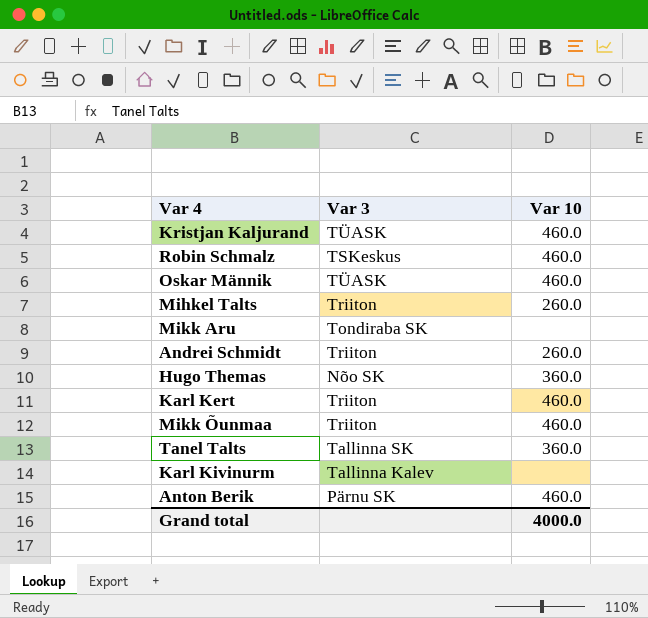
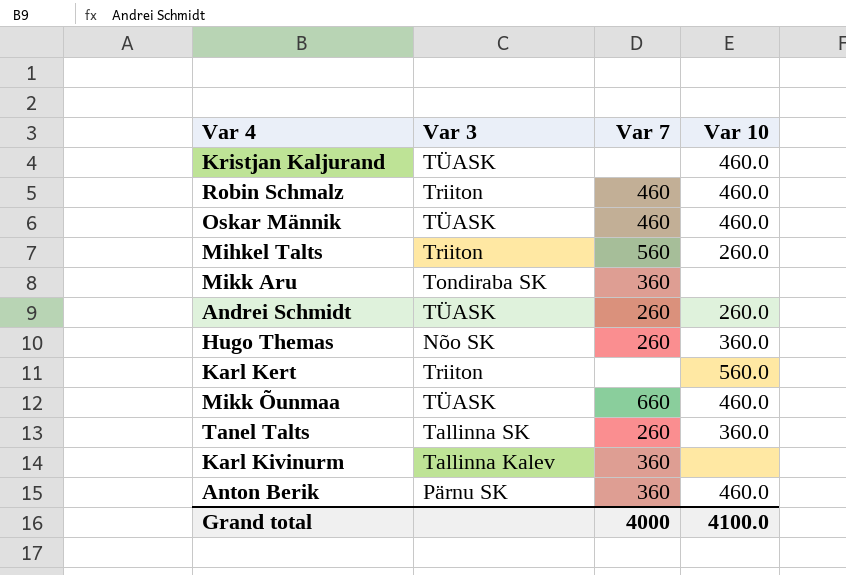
column Var 7 | position: none -> 3
Robin Schmalz | Var 3: TSKeskus -> Triiton
Andrei Schmidt | Var 3: Triiton -> TÜASK
Karl Kert | Var 10: 460.0 -> 560.0
Mikk Õunmaa | Var 3: Triiton -> TÜASK
Grand total | Var 10: 4000.0 -> 4100.0

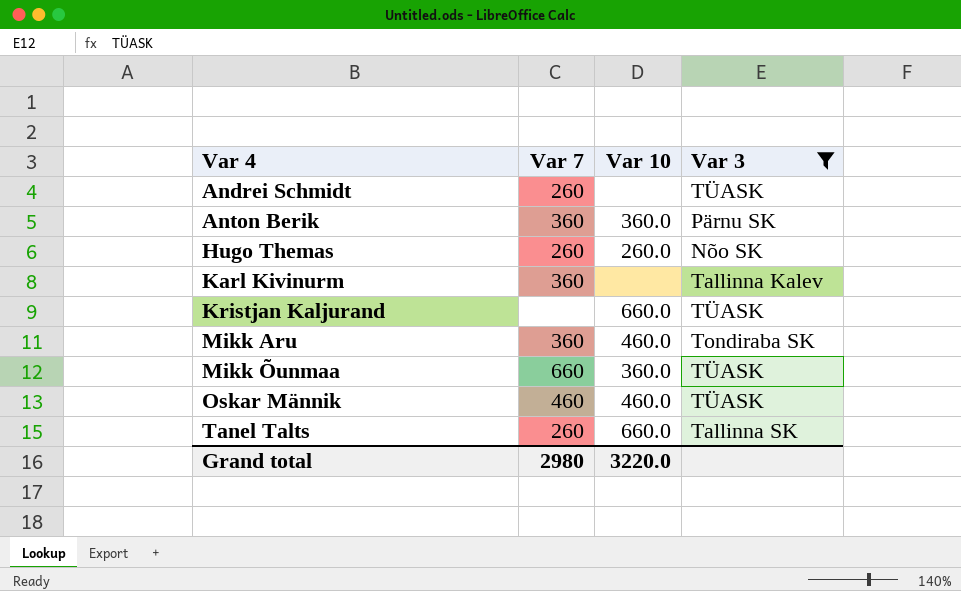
filter: none -> Var 3 != Triiton
row order: none -> Var 4 ascending
column Var 3 | position: 2 -> 4
Andrei Schmidt | Var 10: 260.0 -> none
Anton Berik | Var 10: 460.0 -> 360.0
Hugo Themas | Var 10: 360.0 -> 260.0
Kristjan Kaljurand | Var 10: 460.0 -> 660.0
Mikk Aru | Var 10: none -> 460.0
Mikk Õunmaa | Var 10: 460.0 -> 360.0
Tanel Talts | Var 10: 360.0 -> 660.0
Grand total | Var 7: 4000 -> 2980
Grand total | Var 10: 4100.0 -> 3220.0

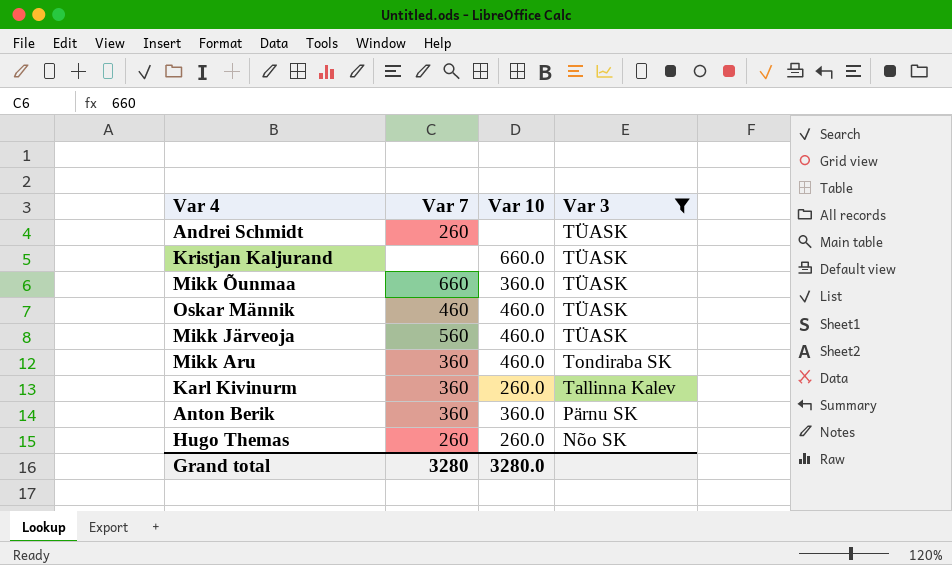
row order: Var 4 ascending -> Var 3 descending
row Tanel Talts: 260 | 660.0 | Tallinna SK -> none
row Mikk Järveoja: none -> 560 | 460.0 | TÜASK
Karl Kivinurm | Var 10: none -> 260.0
Grand total | Var 7: 2980 -> 3280
Grand total | Var 10: 3220.0 -> 3280.0

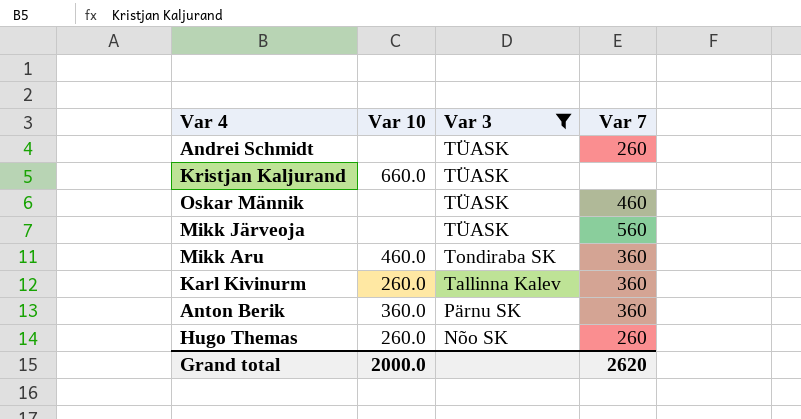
column Var 7 | position: 2 -> 4
row Mikk Õunmaa: 660 | 360.0 | TÜASK -> none
Oskar Männik | Var 10: 460.0 -> none
Mikk Järveoja | Var 10: 460.0 -> none
Grand total | Var 10: 3280.0 -> 2000.0
Grand total | Var 7: 3280 -> 2620

